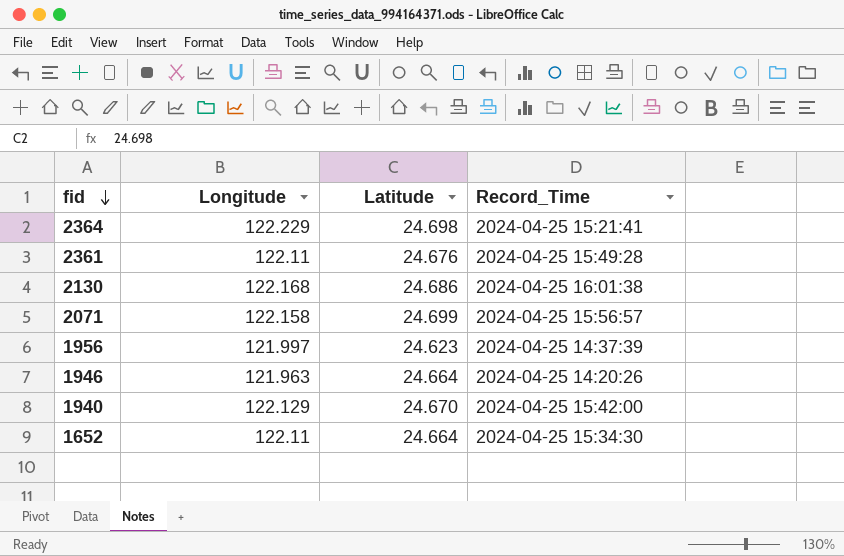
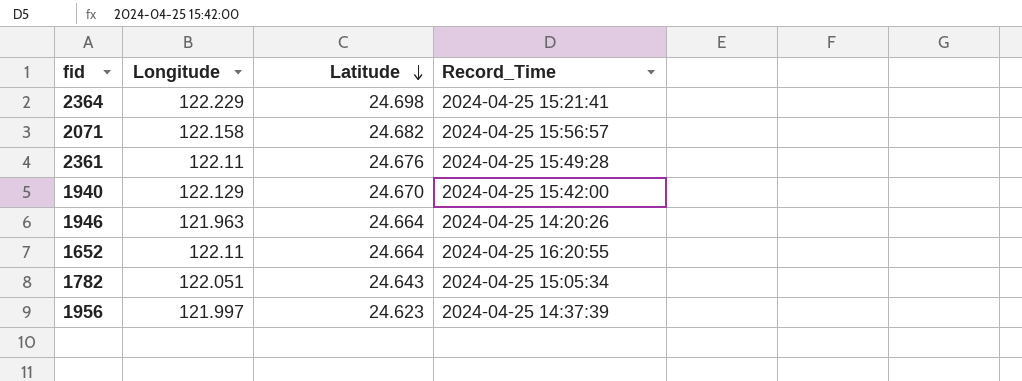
row order: fid descending -> Latitude descending
row 2130: 122.168 | 24.686 | 2024-04-25 16:01:38 -> none
2071 | Latitude: 24.699 -> 24.682
1652 | Record_Time: 2024-04-25 15:34:30 -> 2024-04-25 16:20:55
row 1782: none -> 122.051 | 24.643 | 2024-04-25 15:05:34

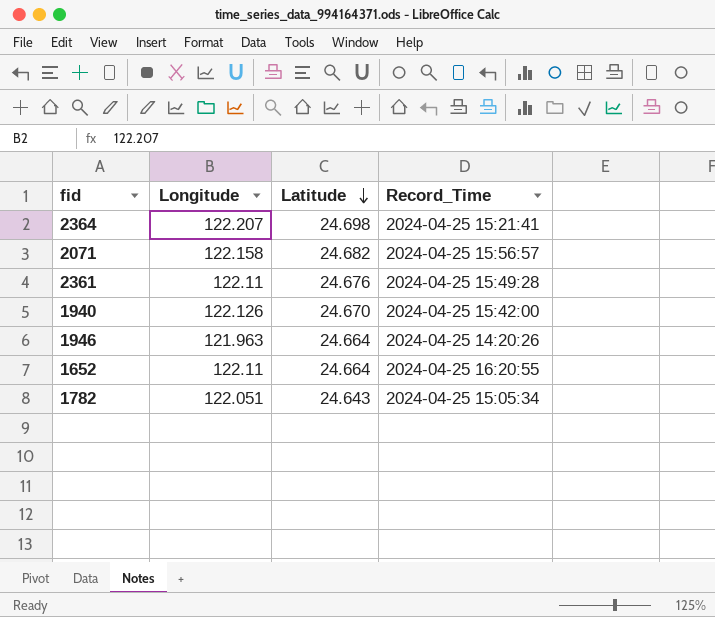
row 1956: 121.997 | 24.623 | 2024-04-25 14:37:39 -> none
2364 | Longitude: 122.229 -> 122.207
1940 | Longitude: 122.129 -> 122.126

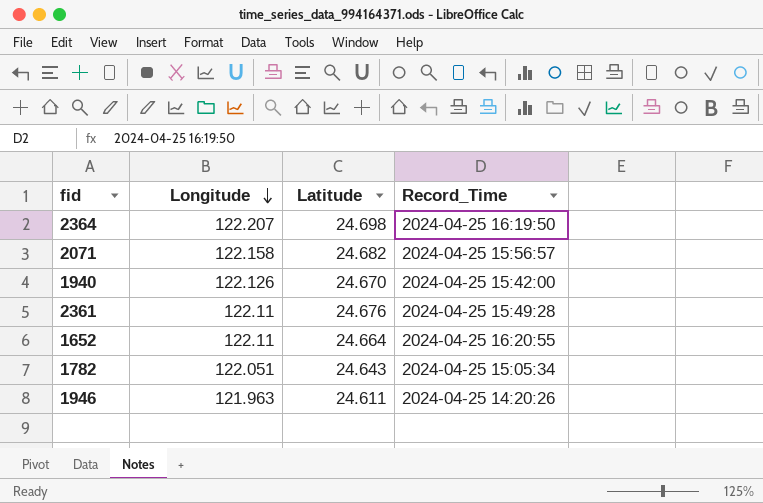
row order: Latitude descending -> Longitude descending
2364 | Record_Time: 2024-04-25 15:21:41 -> 2024-04-25 16:19:50
1946 | Latitude: 24.664 -> 24.611

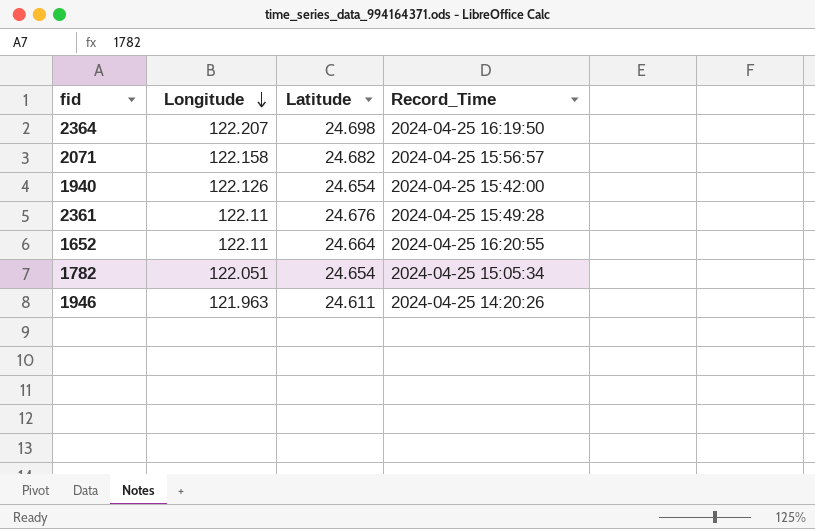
1940 | Latitude: 24.670 -> 24.654
1782 | Latitude: 24.643 -> 24.654

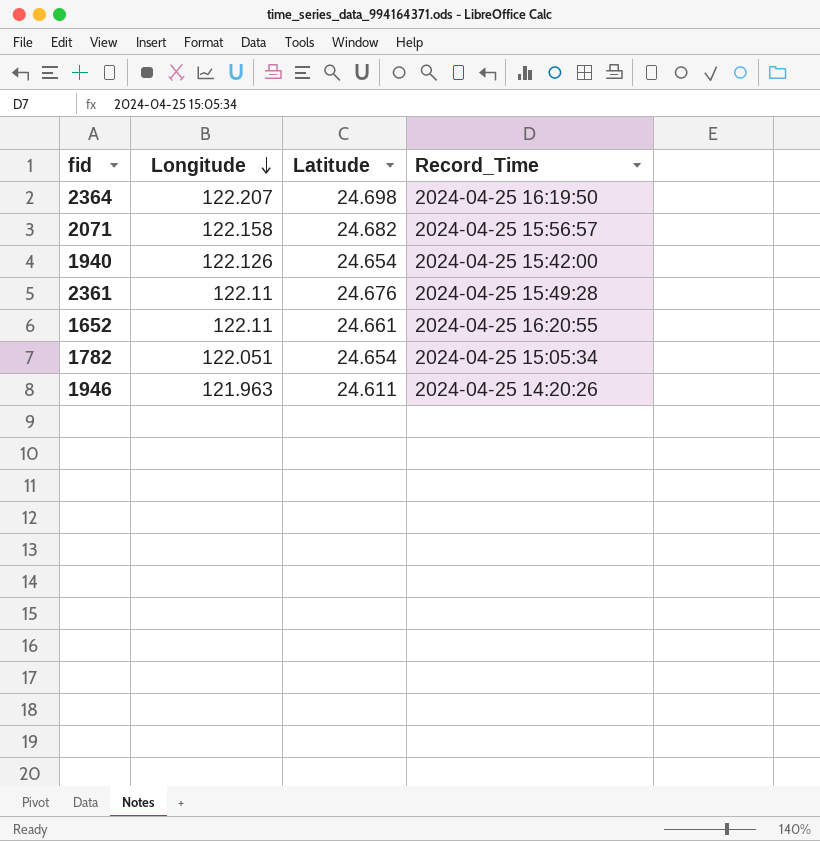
1652 | Latitude: 24.664 -> 24.661

